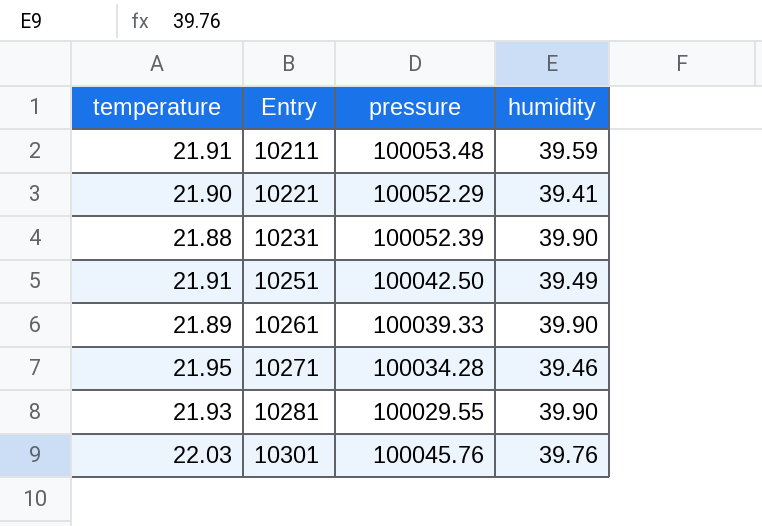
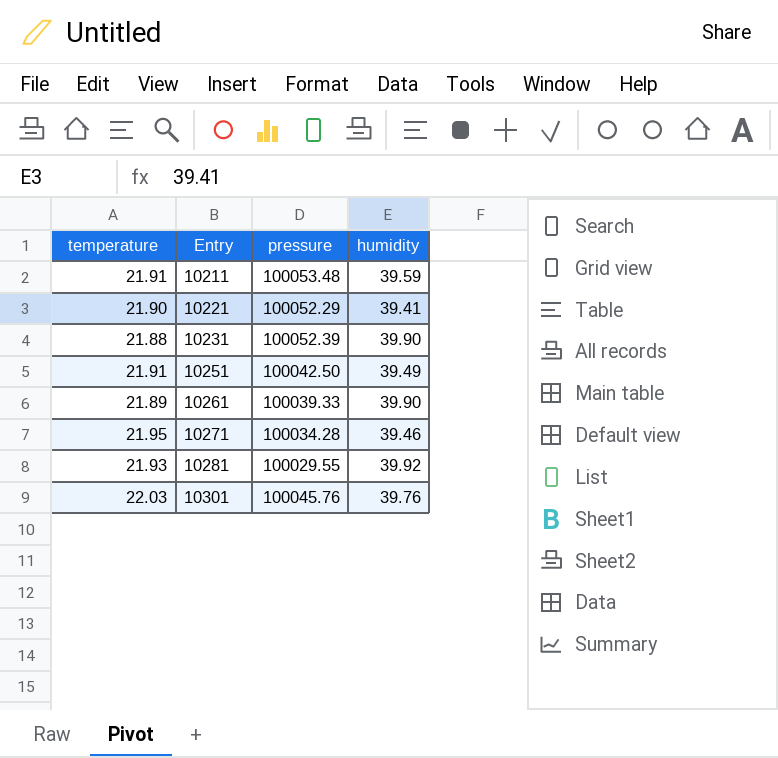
10281 | humidity: 39.90 -> 39.92

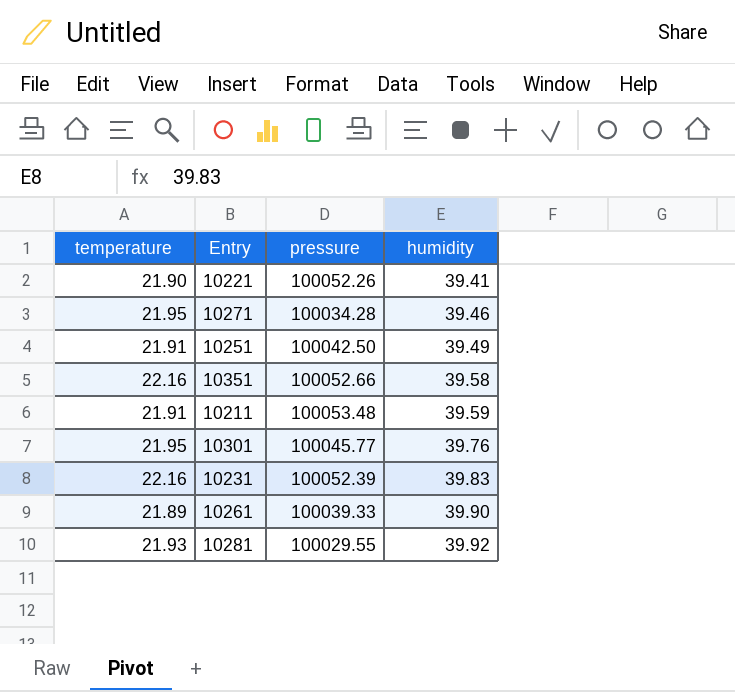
row order: Entry ascending -> humidity ascending
10221 | pressure: 100052.29 -> 100052.26
row 10351: none -> 22.16 | 100052.66 | 39.58
10301 | temperature: 22.03 -> 21.95
10301 | pressure: 100045.76 -> 100045.77
10231 | temperature: 21.88 -> 22.16
10231 | humidity: 39.90 -> 39.83

